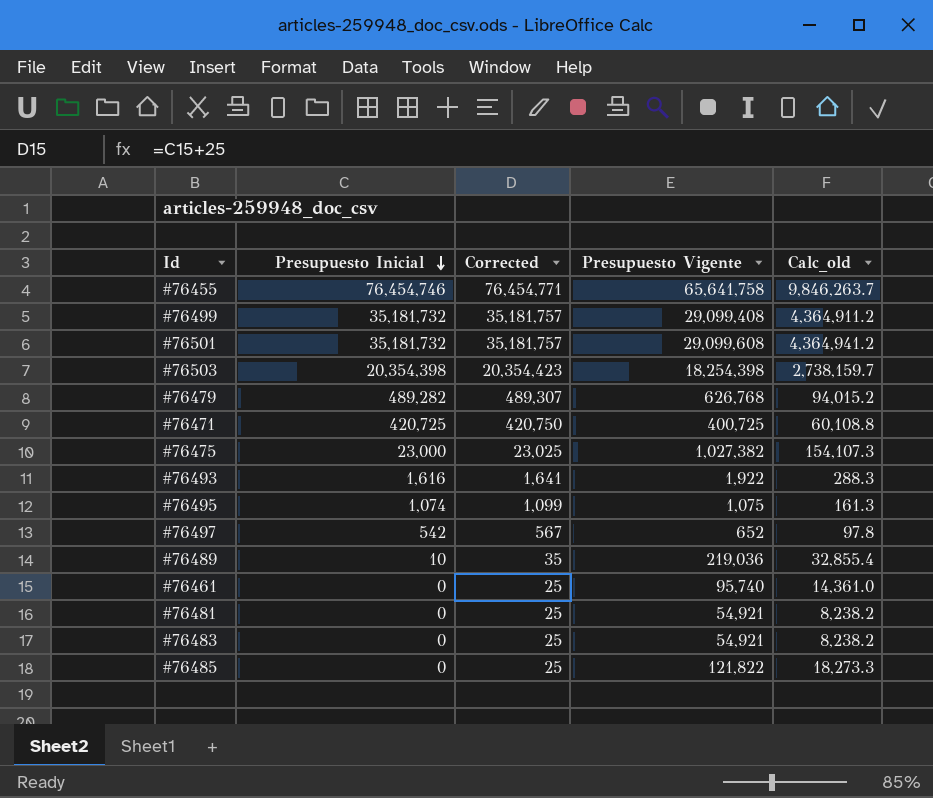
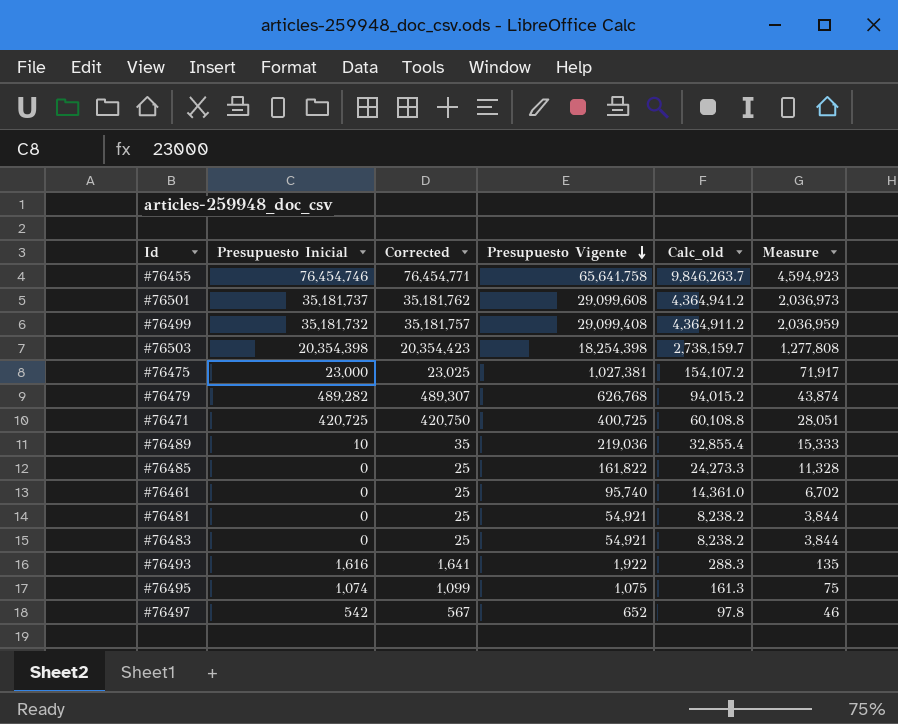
row order: Presupuesto Inicial descending -> Presupuesto Vigente descending
column Measure | formula: none -> [Presupuesto Vigente] * 0.07
#76501 | Presupuesto Inicial: 35,181,732 -> 35,181,737
#76501 | Corrected: 35,181,757 -> 35,181,762
#76475 | Presupuesto Vigente: 1,027,382 -> 1,027,381
#76475 | Calc_old: 154,107.3 -> 154,107.2
#76485 | Presupuesto Vigente: 121,822 -> 161,822
#76485 | Calc_old: 18,273.3 -> 24,273.3

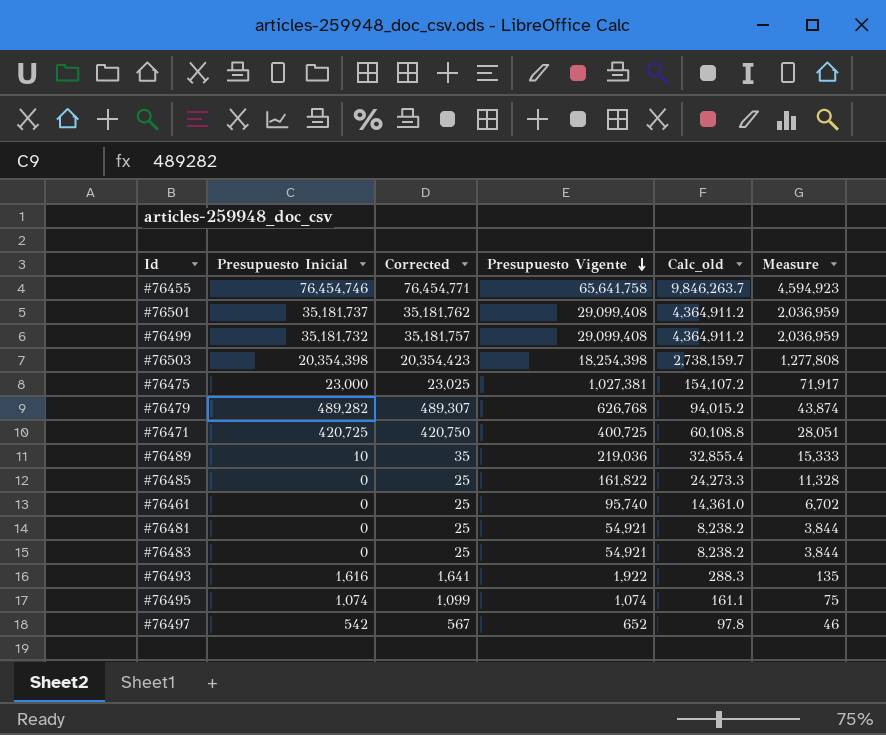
#76501 | Presupuesto Vigente: 29,099,608 -> 29,099,408
#76501 | Calc_old: 4,364,941.2 -> 4,364,911.2
#76501 | Measure: 2,036,973 -> 2,036,959
#76495 | Presupuesto Vigente: 1,075 -> 1,074
#76495 | Calc_old: 161.3 -> 161.1

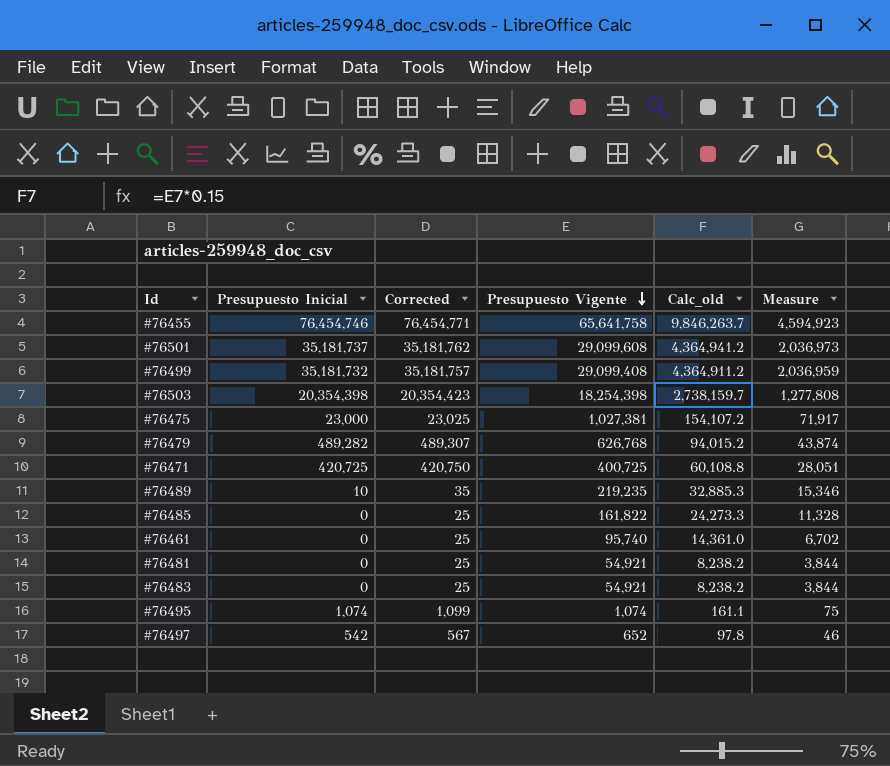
row #76493: 1,616 | 1,641 | 1,922 | 288.3 | 135 -> none
#76501 | Presupuesto Vigente: 29,099,408 -> 29,099,608
#76501 | Calc_old: 4,364,911.2 -> 4,364,941.2
#76501 | Measure: 2,036,959 -> 2,036,973
#76489 | Presupuesto Vigente: 219,036 -> 219,235
#76489 | Calc_old: 32,855.4 -> 32,885.3
#76489 | Measure: 15,333 -> 15,346

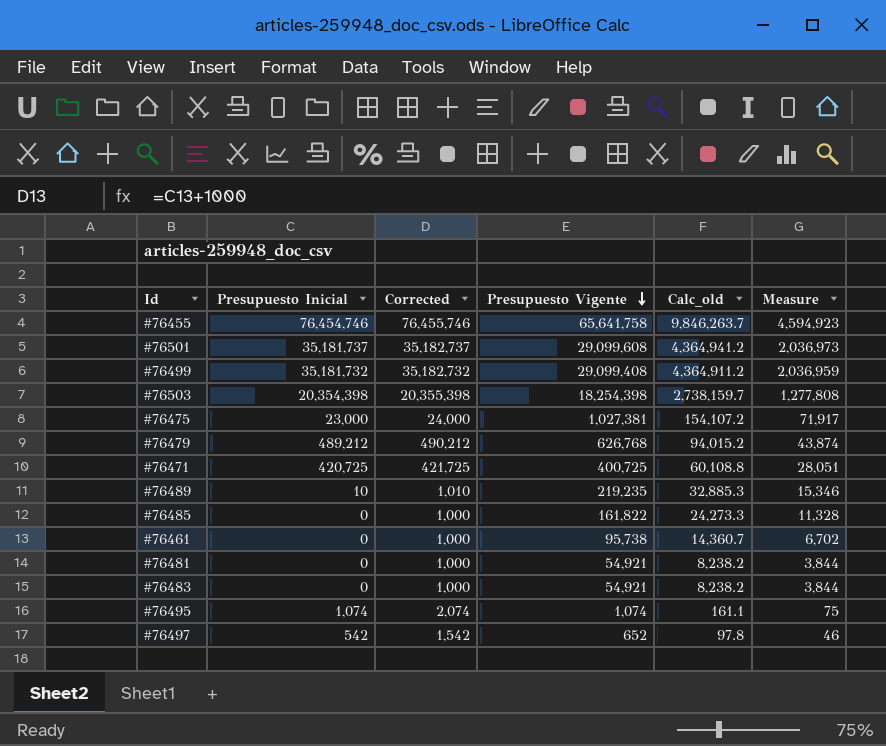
column Corrected | formula: [Presupuesto Inicial] + 25 -> [Presupuesto Inicial] + 1000
#76479 | Presupuesto Inicial: 489,282 -> 489,212
#76461 | Presupuesto Vigente: 95,740 -> 95,738
#76461 | Calc_old: 14,361.0 -> 14,360.7

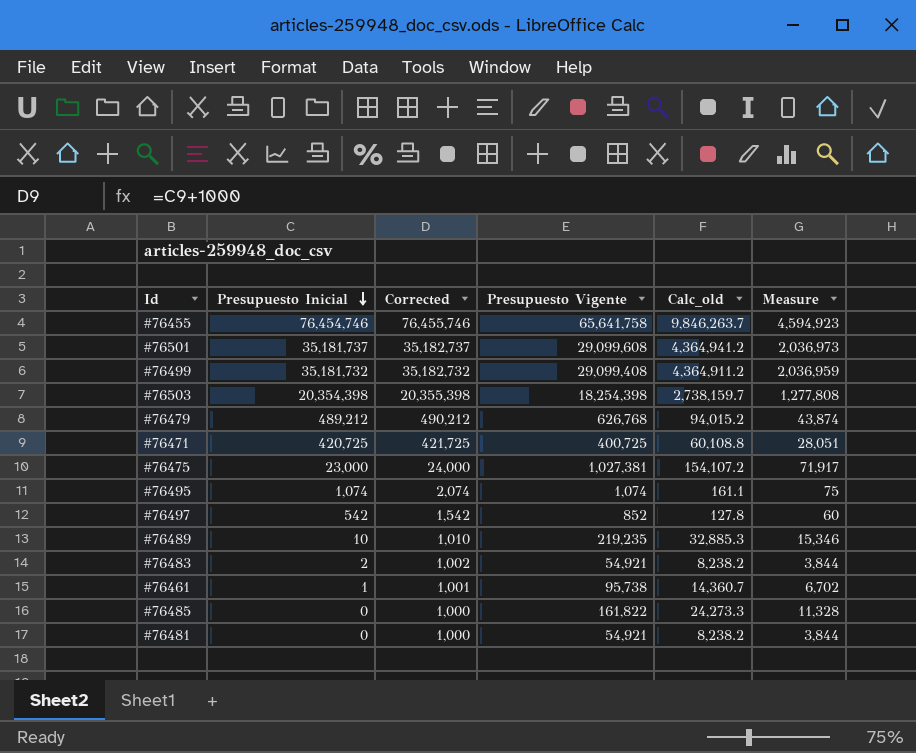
row order: Presupuesto Vigente descending -> Presupuesto Inicial descending
#76497 | Presupuesto Vigente: 652 -> 852
#76497 | Calc_old: 97.8 -> 127.8
#76497 | Measure: 46 -> 60
#76483 | Presupuesto Inicial: 0 -> 2
#76483 | Corrected: 1,000 -> 1,002
#76461 | Presupuesto Inicial: 0 -> 1
#76461 | Corrected: 1,000 -> 1,001

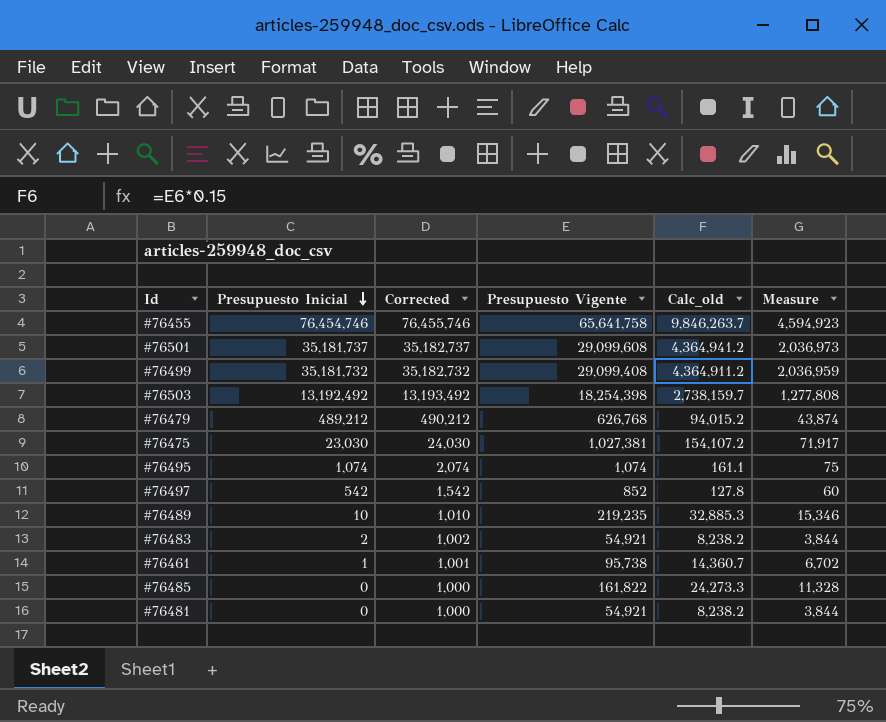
row #76471: 420,725 | 421,725 | 400,725 | 60,108.8 | 28,051 -> none
#76503 | Presupuesto Inicial: 20,354,398 -> 13,192,492
#76503 | Corrected: 20,355,398 -> 13,193,492
#76475 | Presupuesto Inicial: 23,000 -> 23,030
#76475 | Corrected: 24,000 -> 24,030

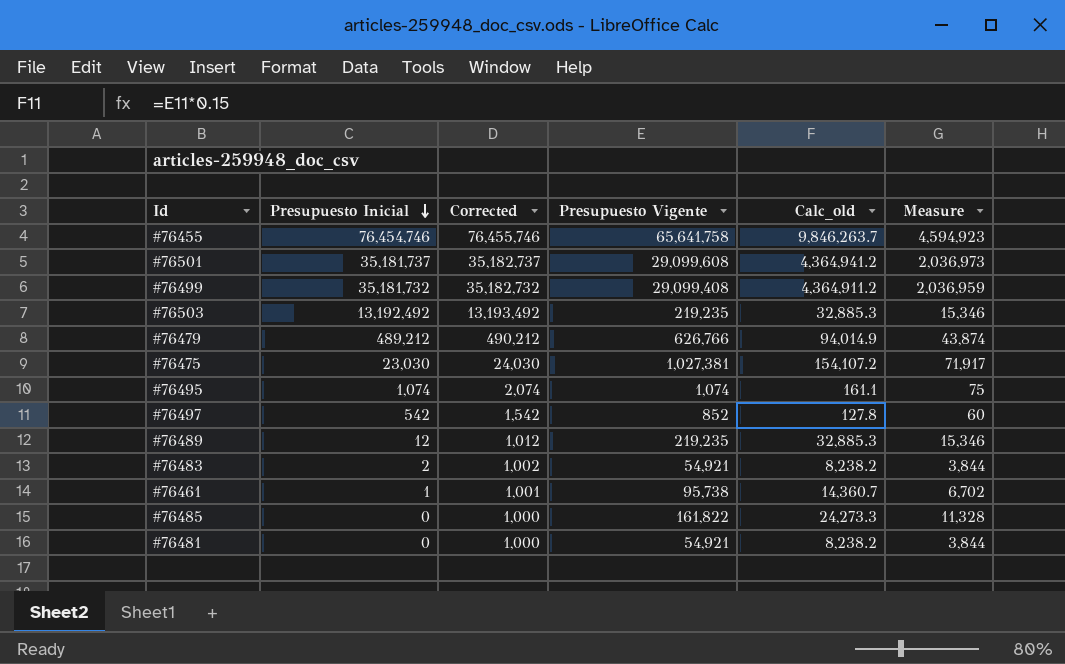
#76503 | Presupuesto Vigente: 18,254,398 -> 219,235
#76503 | Calc_old: 2,738,159.7 -> 32,885.3
#76503 | Measure: 1,277,808 -> 15,346
#76479 | Presupuesto Vigente: 626,768 -> 626,766
#76479 | Calc_old: 94,015.2 -> 94,014.9
#76489 | Presupuesto Inicial: 10 -> 12
#76489 | Corrected: 1,010 -> 1,012

